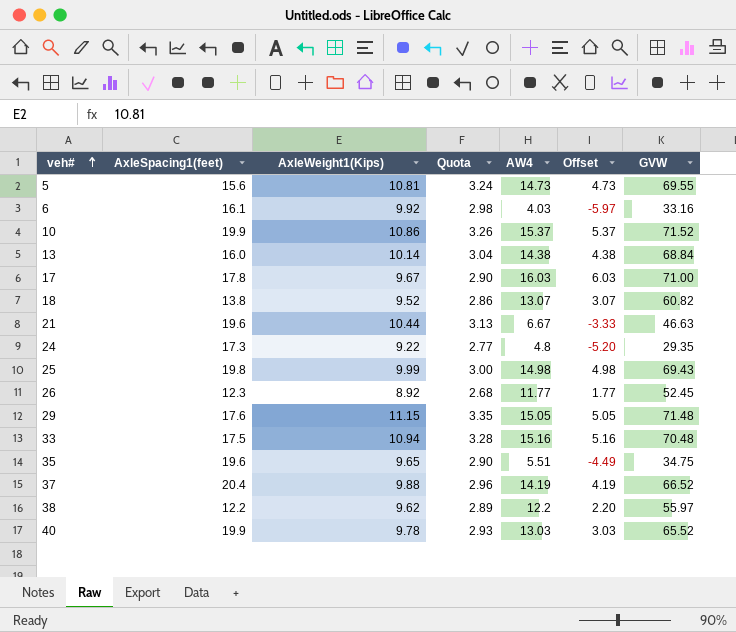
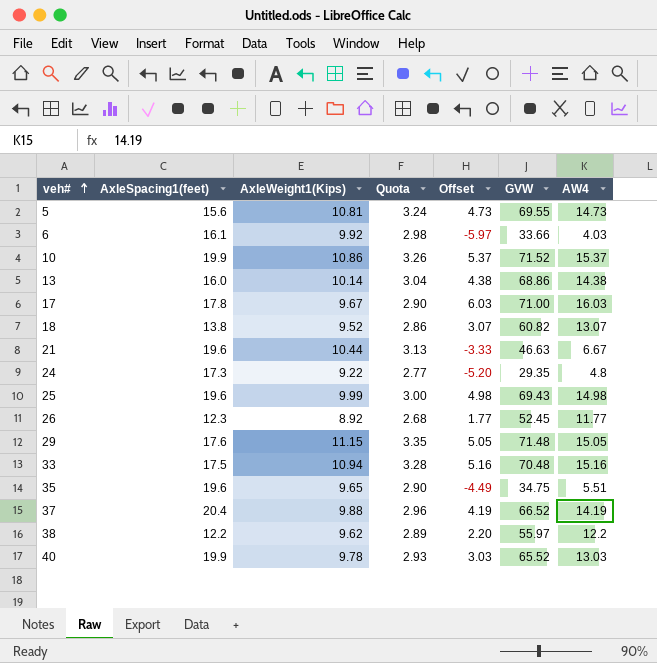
column AW4 | position: 5 -> 7
6 | GVW: 33.16 -> 33.66
13 | GVW: 68.84 -> 68.86
25 | AxleSpacing1(feet): 19.8 -> 19.6

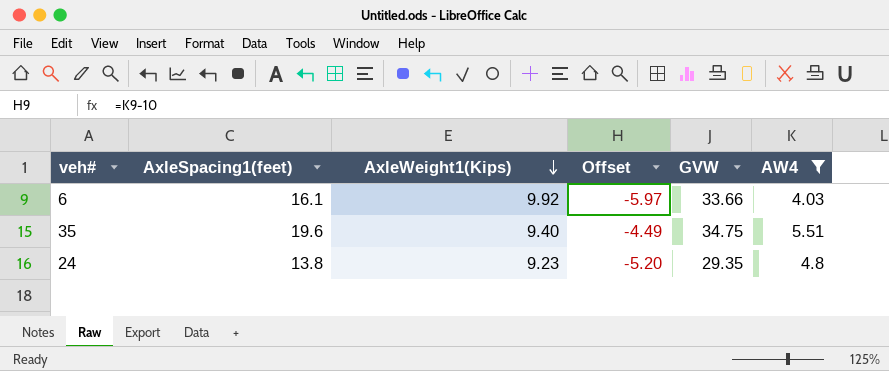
filter: none -> AW4 <= 5.51
row order: veh# ascending -> AxleWeight1(Kips) descending
column Quota | formula: [AxleWeight1(Kips)] * 0.3 -> none
35 | AxleWeight1(Kips): 9.65 -> 9.40
24 | AxleSpacing1(feet): 17.3 -> 13.8
24 | AxleWeight1(Kips): 9.22 -> 9.23

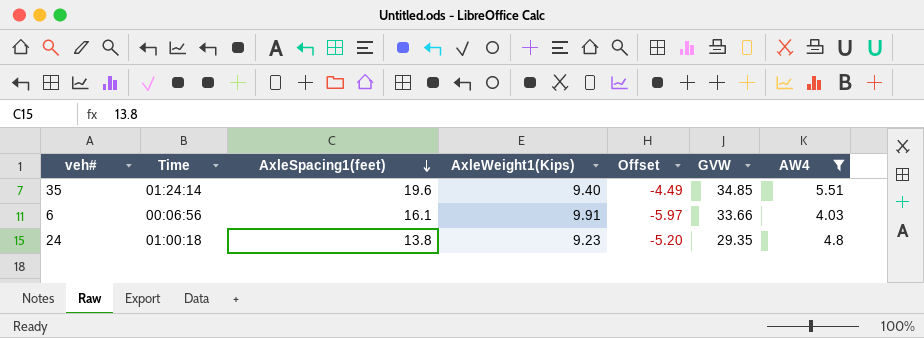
row order: AxleWeight1(Kips) descending -> AxleSpacing1(feet) descending
column Time | position: none -> 2
35 | GVW: 34.75 -> 34.85
6 | AxleWeight1(Kips): 9.92 -> 9.91

